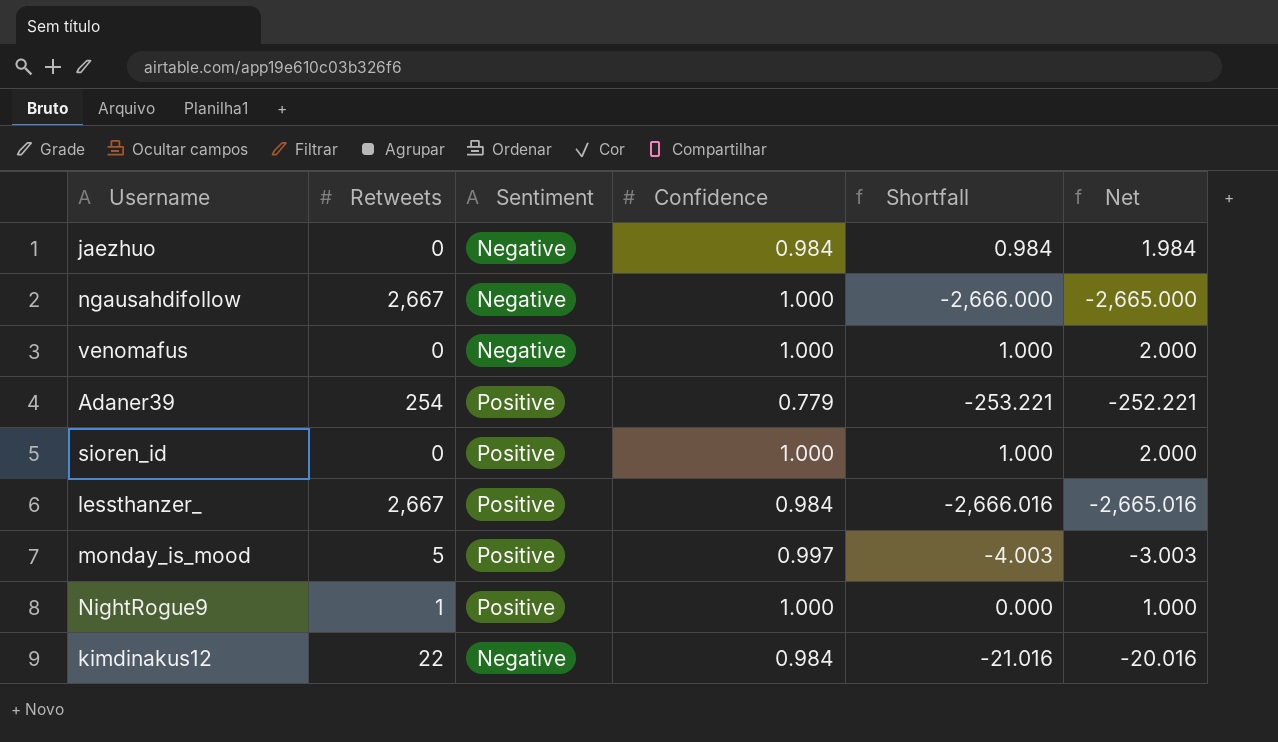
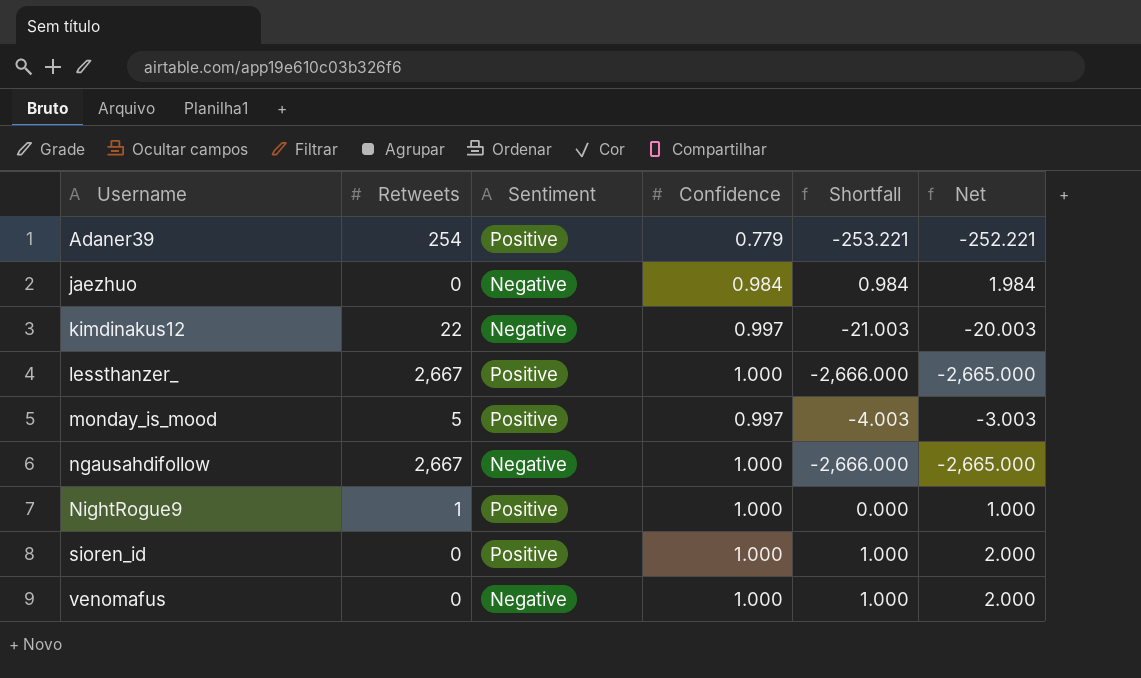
row order: none -> Username ascending
kimdinakus12 | Confidence: 0.984 -> 0.997
kimdinakus12 | Shortfall: -21.016 -> -21.003
kimdinakus12 | Net: -20.016 -> -20.003
lessthanzer_ | Confidence: 0.984 -> 1.000
lessthanzer_ | Shortfall: -2,666.016 -> -2,666.000
lessthanzer_ | Net: -2,665.016 -> -2,665.000

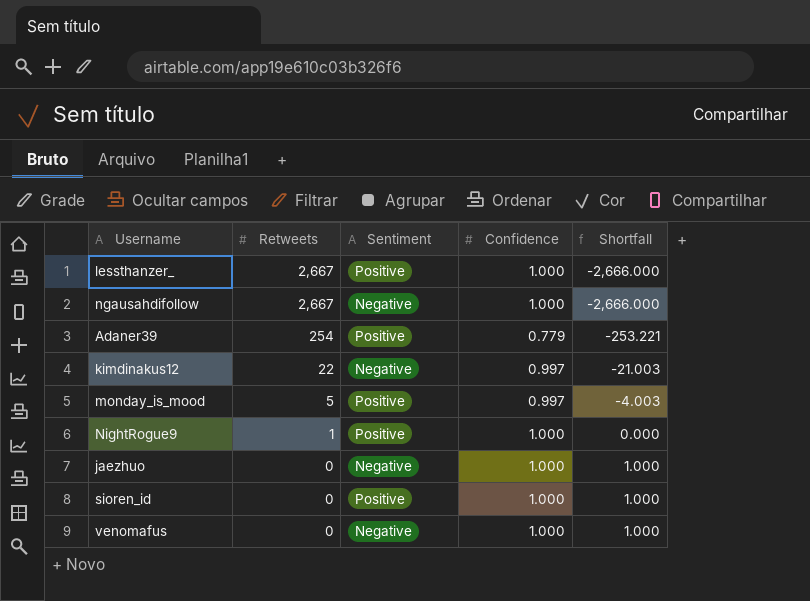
row order: Username ascending -> Retweets descending
column Net | formula: [Shortfall] + 1 -> none
jaezhuo | Confidence: 0.984 -> 1.000
jaezhuo | Shortfall: 0.984 -> 1.000

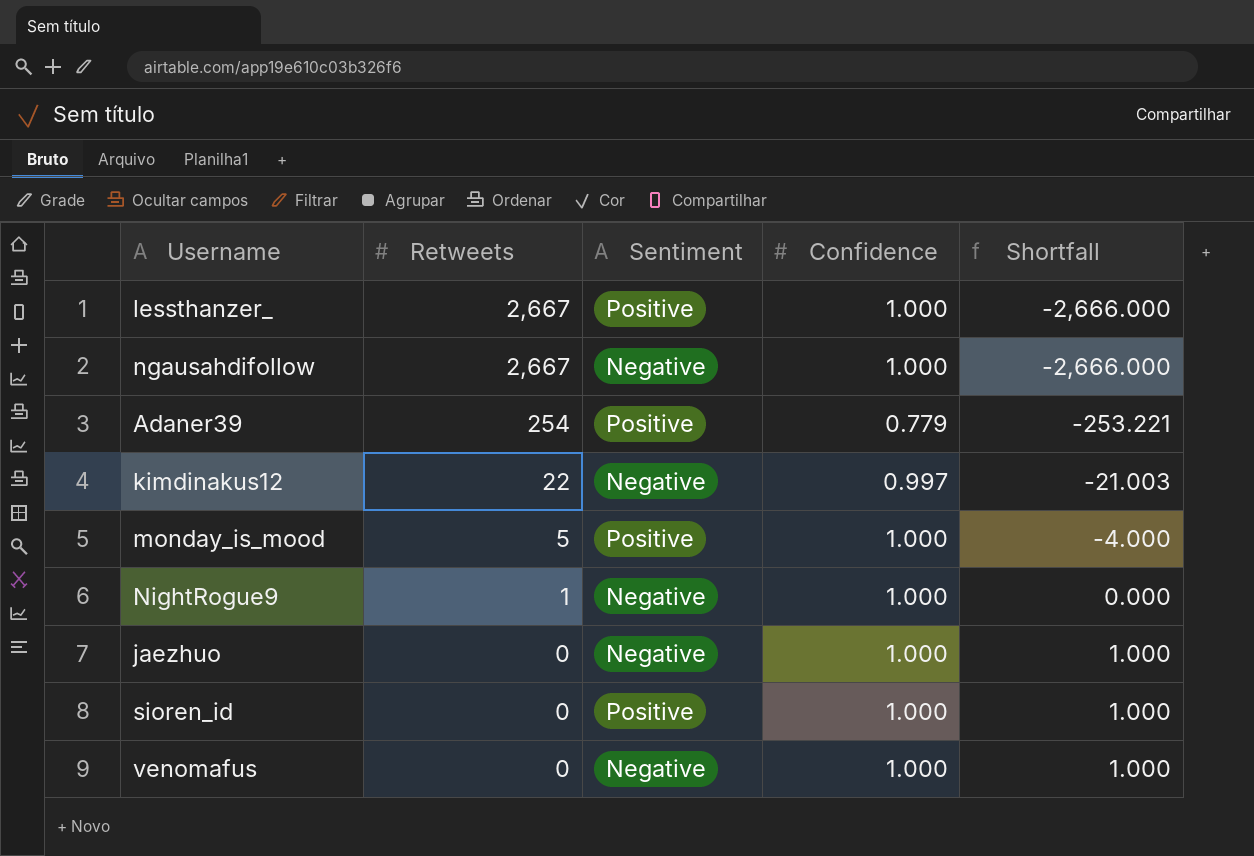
monday_is_mood | Confidence: 0.997 -> 1.000
monday_is_mood | Shortfall: -4.003 -> -4.000
NightRogue9 | Sentiment: Positive -> Negative

